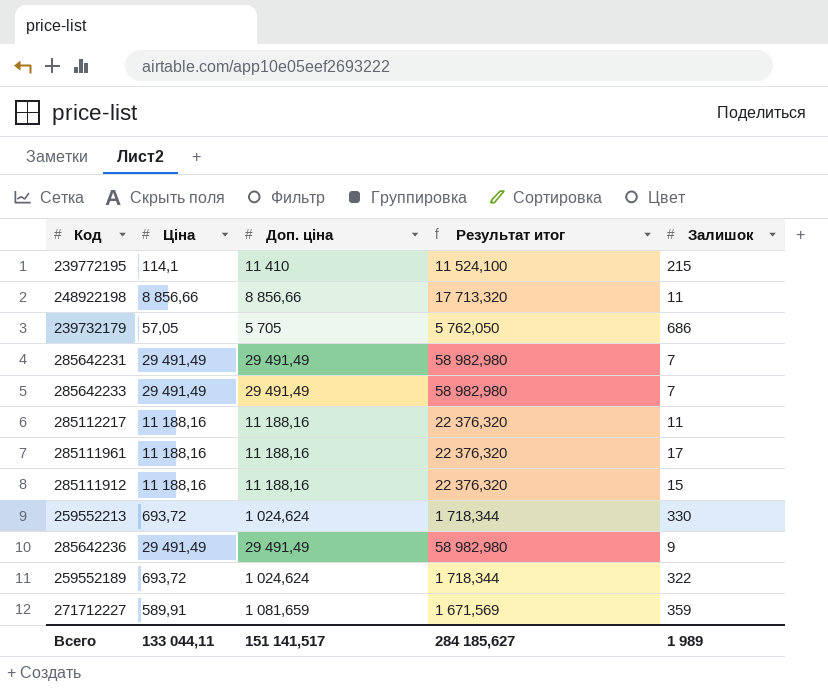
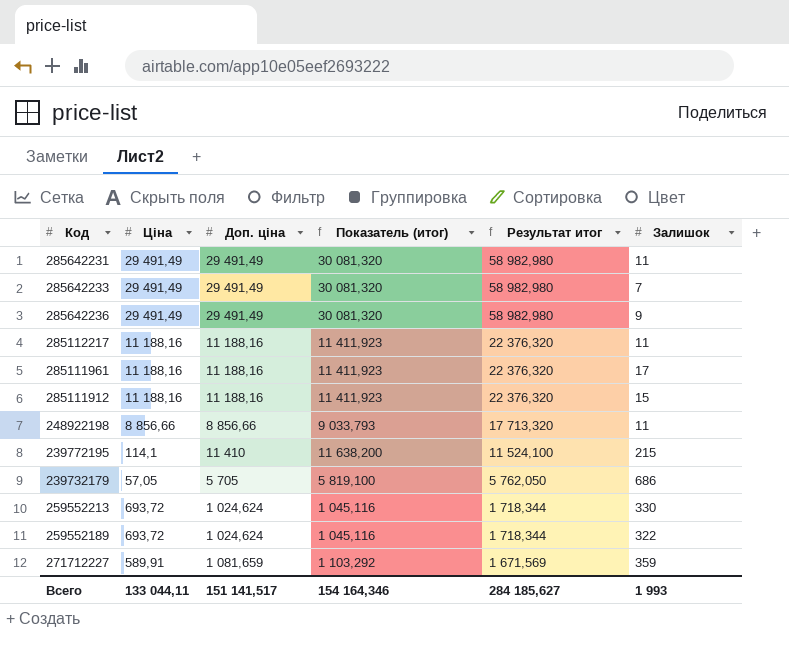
row order: none -> Результат итог descending
column Показатель (итог) | formula: none -> [Доп. ціна] * 1,02
285642231 | Залишок: 7 -> 11
Всего | Залишок: 1 989 -> 1 993

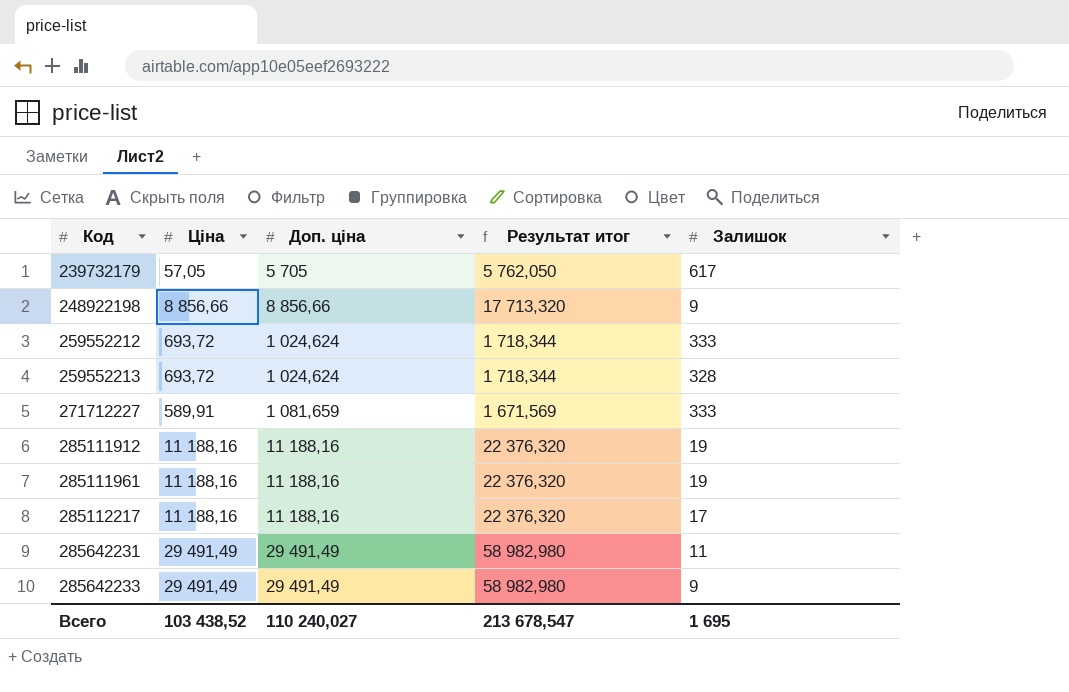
row order: Результат итог descending -> Код ascending
column Показатель (итог) | formula: [Доп. ціна] * 1,02 -> none
row 285642236: 29 491,49 | 29 491,49 | 30 081,320 | 58 982,980 | 9 -> none
row 239772195: 114,1 | 11 410 | 11 638,200 | 11 524,100 | 215 -> none
row 259552189: 693,72 | 1 024,624 | 1 045,116 | 1 718,344 | 322 -> none
239732179 | Залишок: 686 -> 617
248922198 | Залишок: 11 -> 9
row 259552212: none -> 693,72 | 1 024,624 | 1 718,344 | 333
259552213 | Залишок: 330 -> 328
271712227 | Залишок: 359 -> 333
285111912 | Залишок: 15 -> 19
285111961 | Залишок: 17 -> 19
285112217 | Залишок: 11 -> 17
285642233 | Залишок: 7 -> 9
Всего | Ціна: 133 044,11 -> 103 438,52
Всего | Доп. ціна: 151 141,517 -> 110 240,027
Всего | Результат итог: 284 185,627 -> 213 678,547
Всего | Залишок: 1 993 -> 1 695

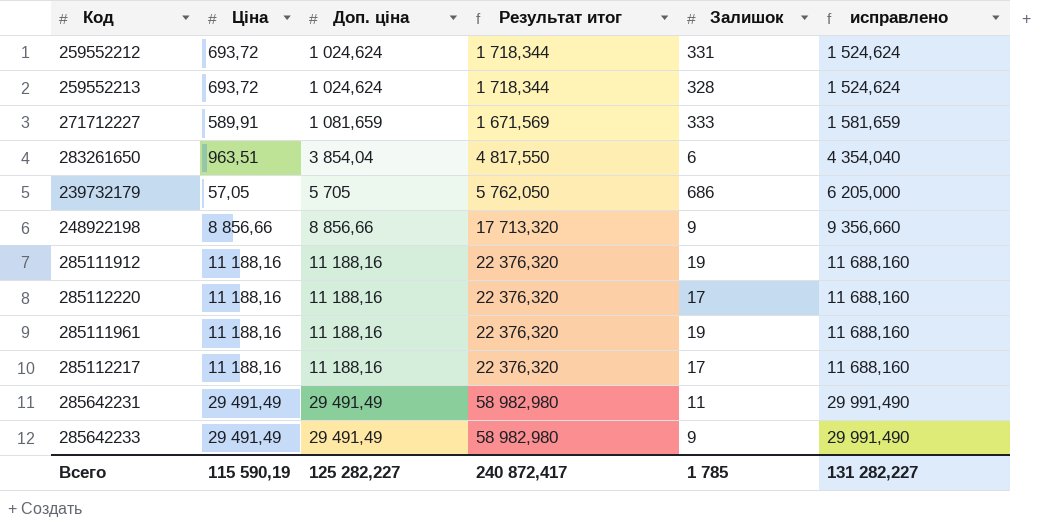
row order: Код ascending -> Доп. ціна ascending
column исправлено | formula: none -> [Доп. ціна] + 500
259552212 | Залишок: 333 -> 331
row 283261650: none -> 963,51 | 3 854,04 | 4 817,550 | 6 | 4 354,040
239732179 | Залишок: 617 -> 686
row 285112220: none -> 11 188,16 | 11 188,16 | 22 376,320 | 17 | 11 688,160
Всего | Ціна: 103 438,52 -> 115 590,19
Всего | Доп. ціна: 110 240,027 -> 125 282,227
Всего | Результат итог: 213 678,547 -> 240 872,417
Всего | Залишок: 1 695 -> 1 785

